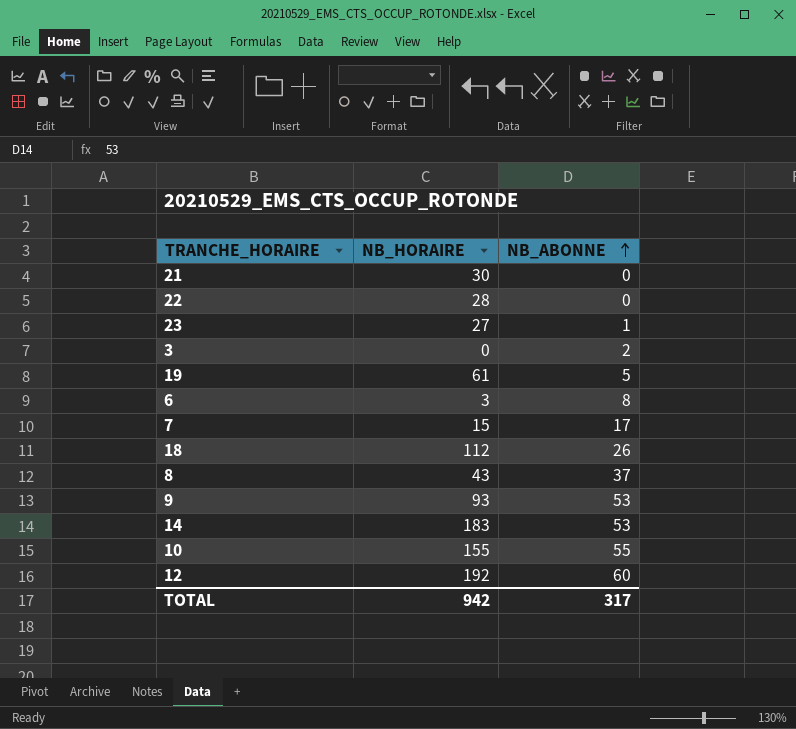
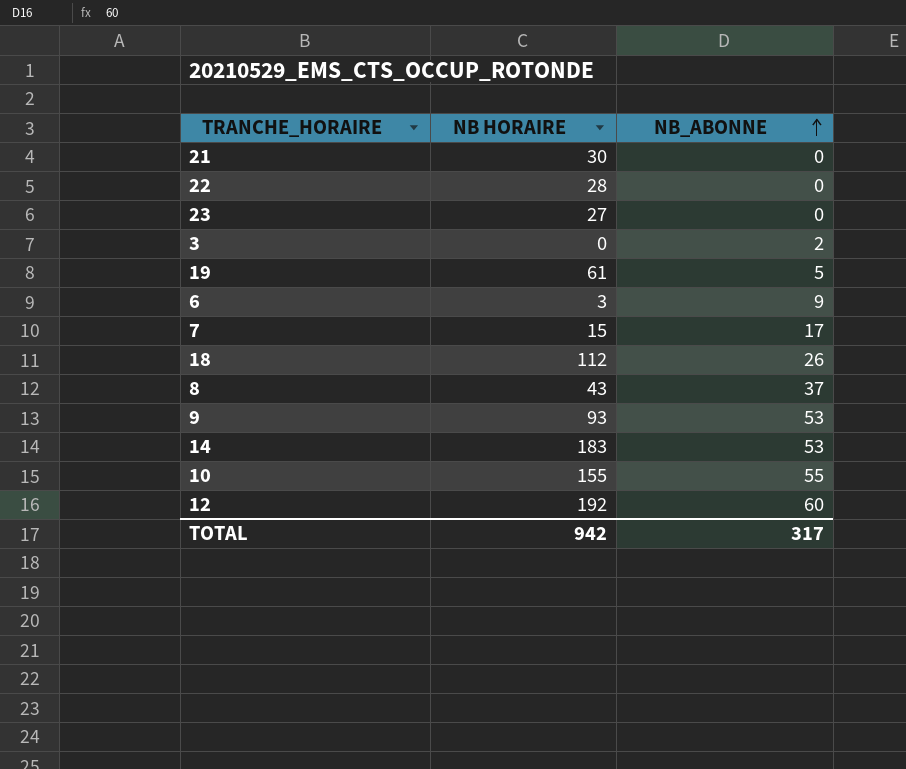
column name: NB_HORAIRE -> NB HORAIRE
23 | NB_ABONNE: 1 -> 0
6 | NB_ABONNE: 8 -> 9

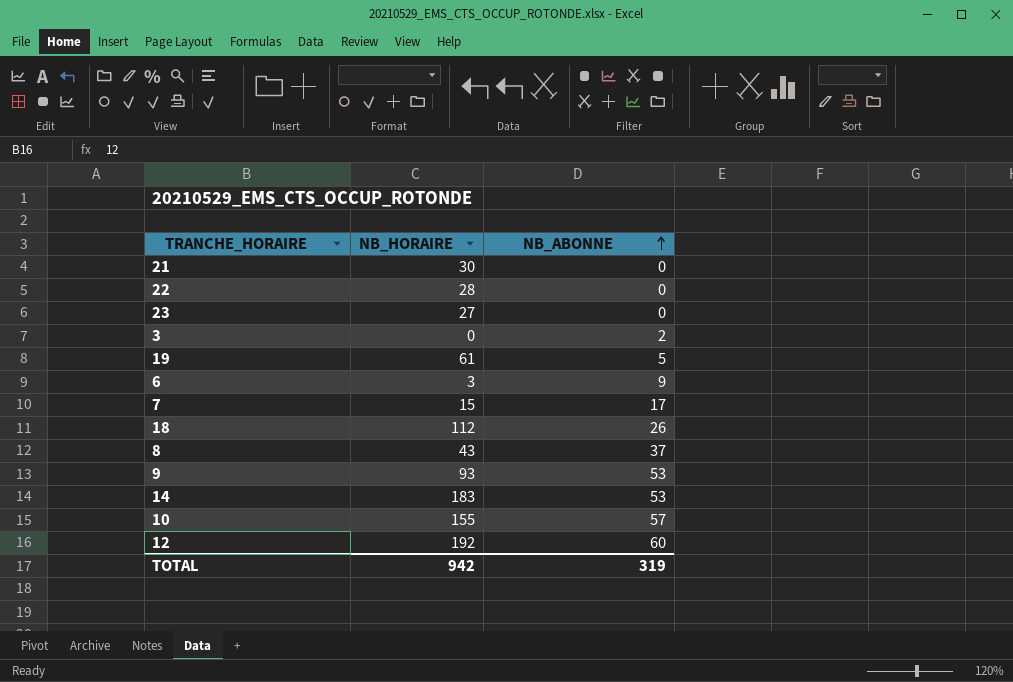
column name: NB HORAIRE -> NB_HORAIRE
10 | NB_ABONNE: 55 -> 57
TOTAL | NB_ABONNE: 317 -> 319

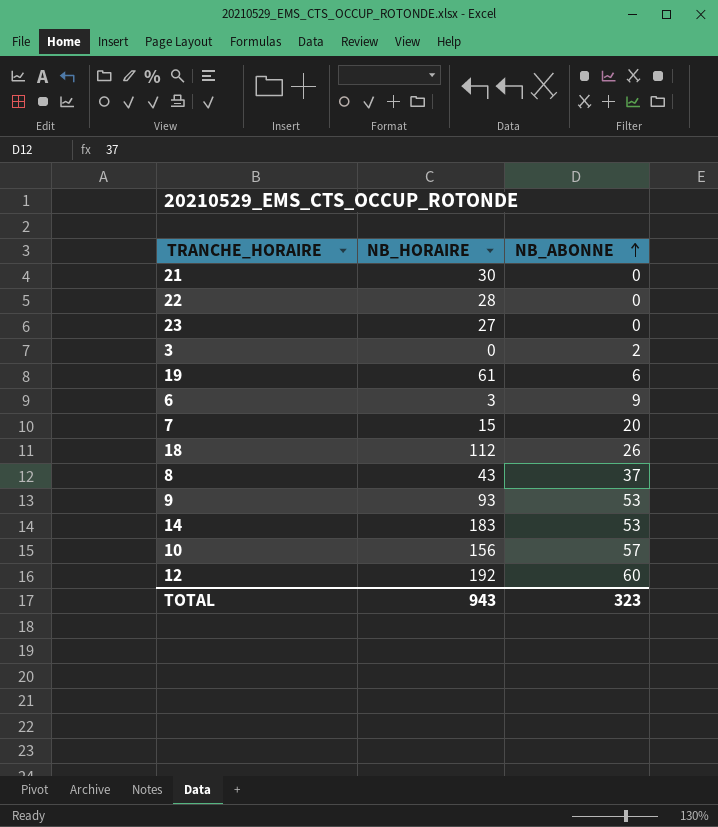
19 | NB_ABONNE: 5 -> 6
7 | NB_ABONNE: 17 -> 20
10 | NB_HORAIRE: 155 -> 156
TOTAL | NB_HORAIRE: 942 -> 943
TOTAL | NB_ABONNE: 319 -> 323

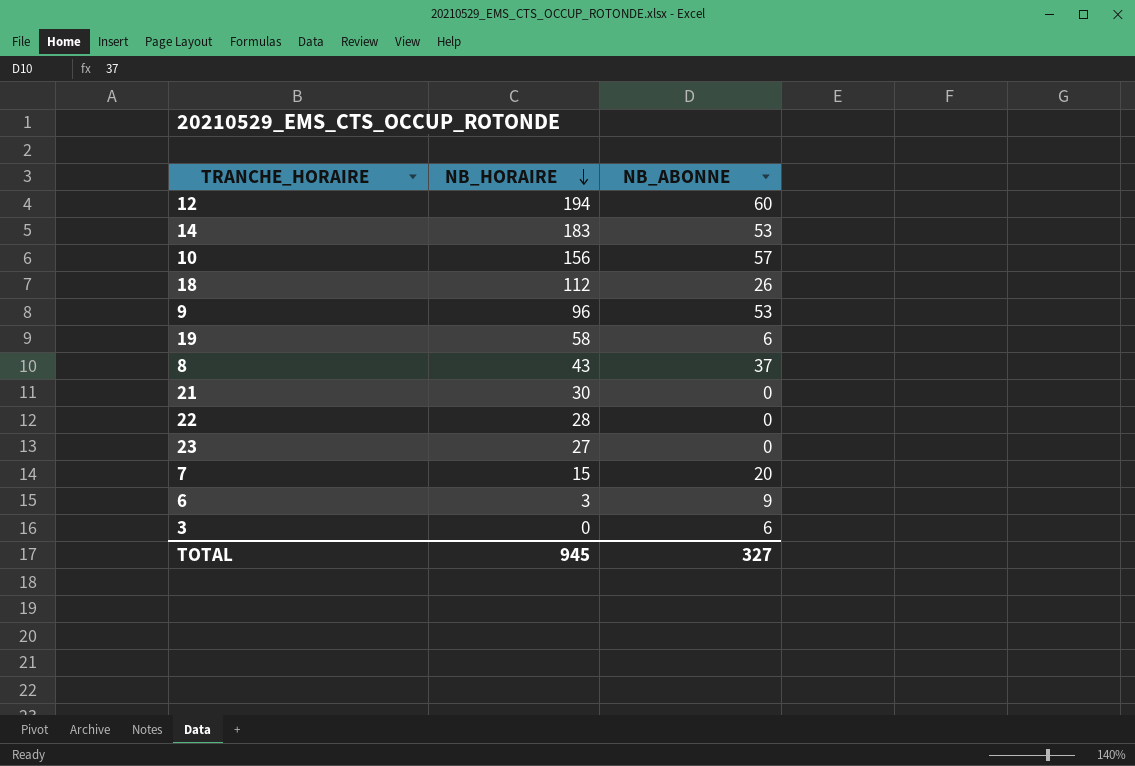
row order: NB_ABONNE ascending -> NB_HORAIRE descending
12 | NB_HORAIRE: 192 -> 194
9 | NB_HORAIRE: 93 -> 96
19 | NB_HORAIRE: 61 -> 58
3 | NB_ABONNE: 2 -> 6
TOTAL | NB_HORAIRE: 943 -> 945
TOTAL | NB_ABONNE: 323 -> 327

